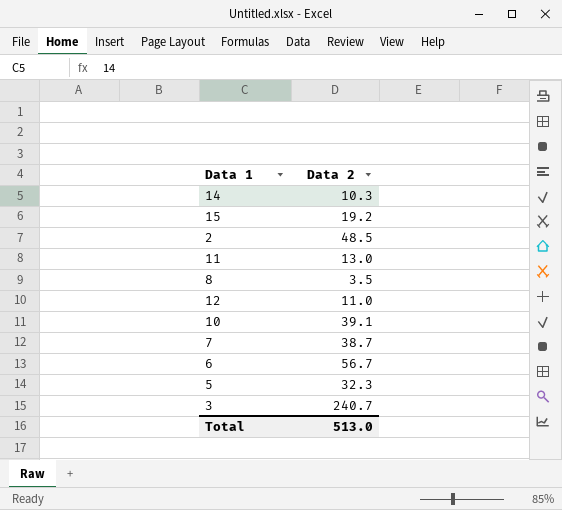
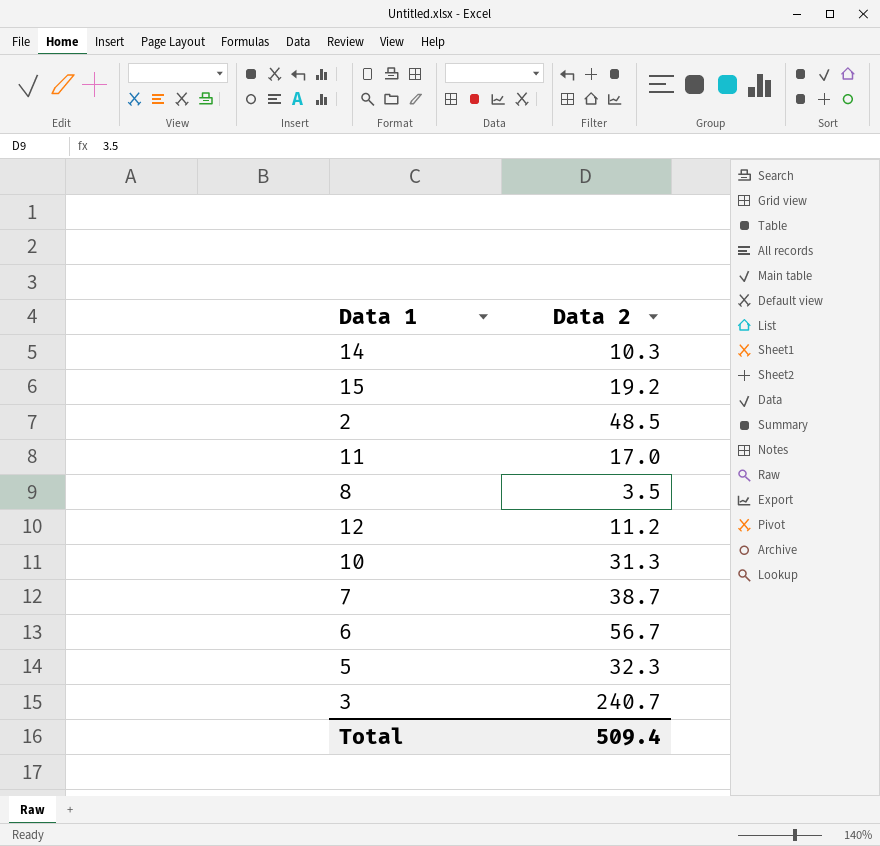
11 | Data 2: 13.0 -> 17.0
12 | Data 2: 11.0 -> 11.2
10 | Data 2: 39.1 -> 31.3
Total | Data 2: 513.0 -> 509.4

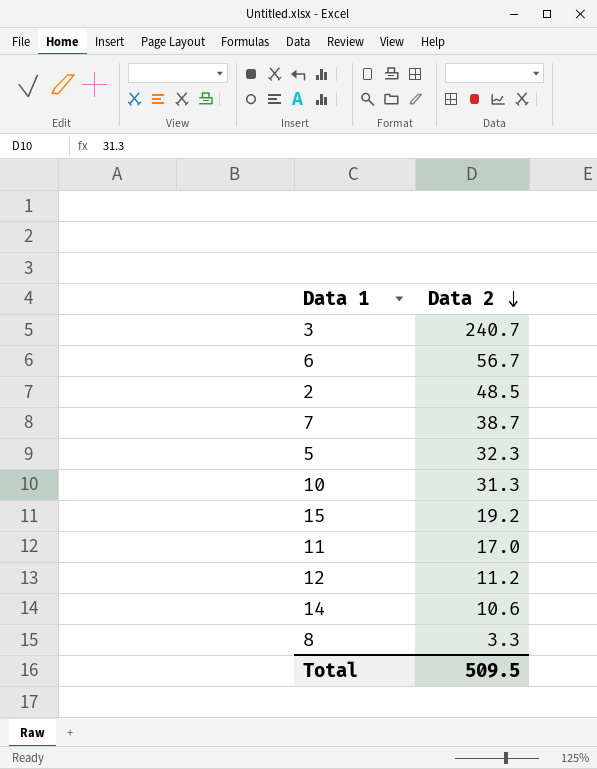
row order: none -> Data 2 descending
14 | Data 2: 10.3 -> 10.6
8 | Data 2: 3.5 -> 3.3
Total | Data 2: 509.4 -> 509.5

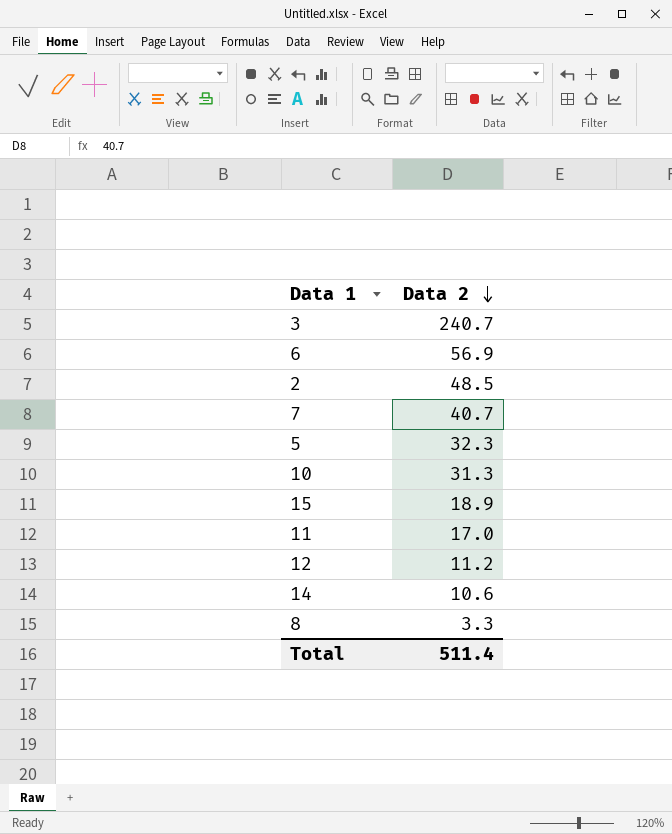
6 | Data 2: 56.7 -> 56.9
7 | Data 2: 38.7 -> 40.7
15 | Data 2: 19.2 -> 18.9
Total | Data 2: 509.5 -> 511.4

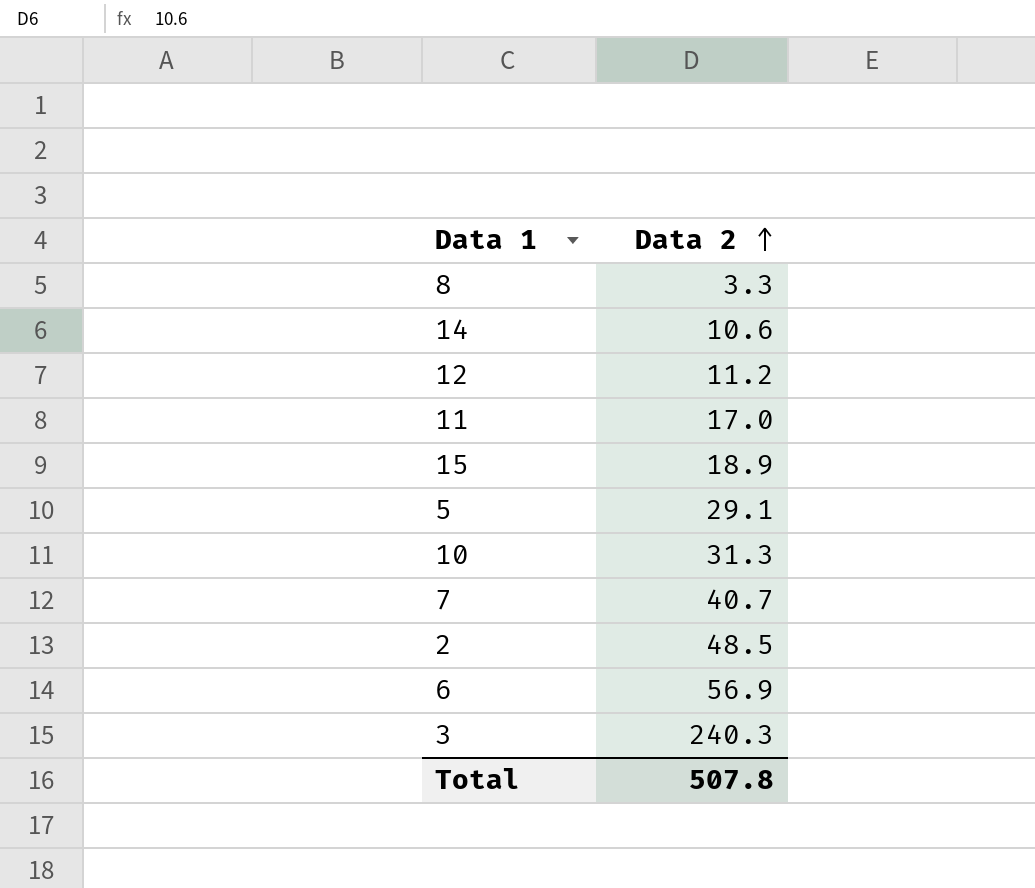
row order: Data 2 descending -> Data 2 ascending
5 | Data 2: 32.3 -> 29.1
3 | Data 2: 240.7 -> 240.3
Total | Data 2: 511.4 -> 507.8

